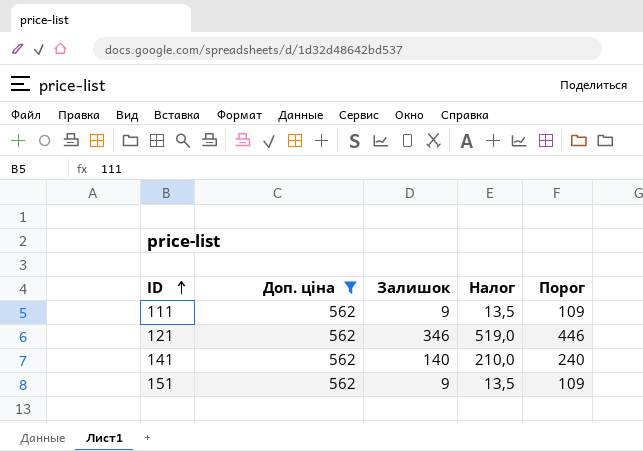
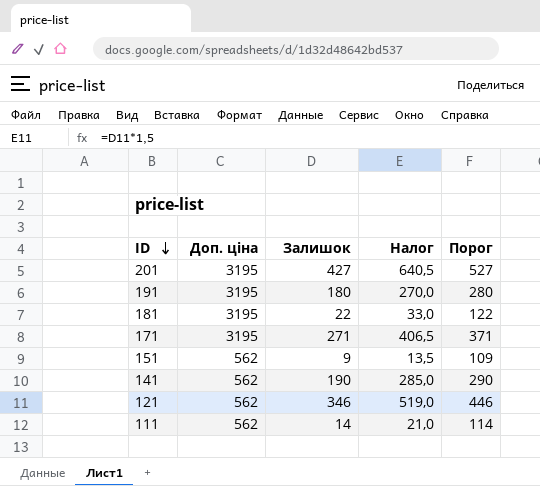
filter: Доп. ціна = 562 -> none
row order: ID ascending -> ID descending
141 | Залишок: 140 -> 190
141 | Налог: 210,0 -> 285,0
141 | Порог: 240 -> 290
111 | Залишок: 9 -> 14
111 | Налог: 13,5 -> 21,0
111 | Порог: 109 -> 114

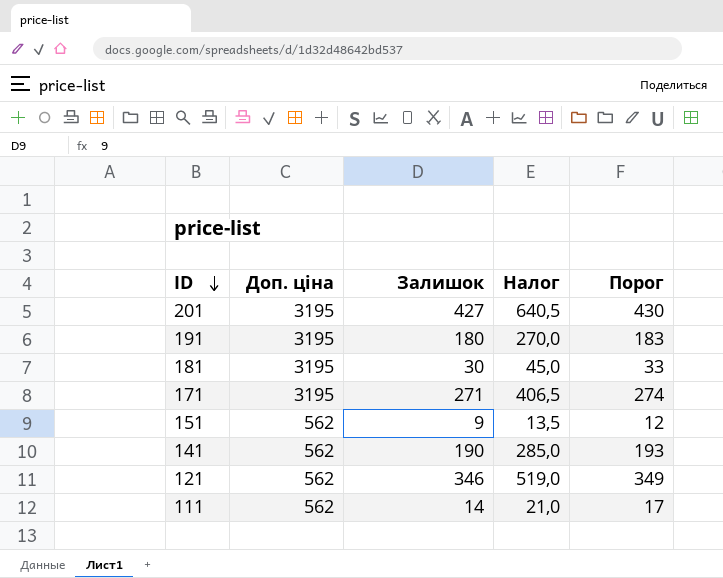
column Порог | formula: [Залишок] + 100 -> [Залишок] + 3
181 | Залишок: 22 -> 30
181 | Налог: 33,0 -> 45,0

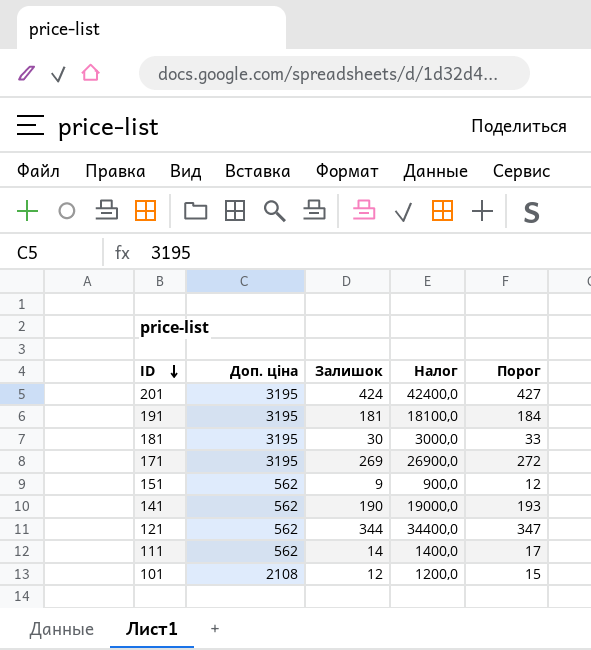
column Налог | formula: [Залишок] * 1,5 -> [Залишок] * 100
201 | Залишок: 427 -> 424
201 | Порог: 430 -> 427
191 | Залишок: 180 -> 181
191 | Порог: 183 -> 184
171 | Залишок: 271 -> 269
171 | Порог: 274 -> 272
121 | Залишок: 346 -> 344
121 | Порог: 349 -> 347
row 101: none -> 2108 | 12 | 1200,0 | 15

